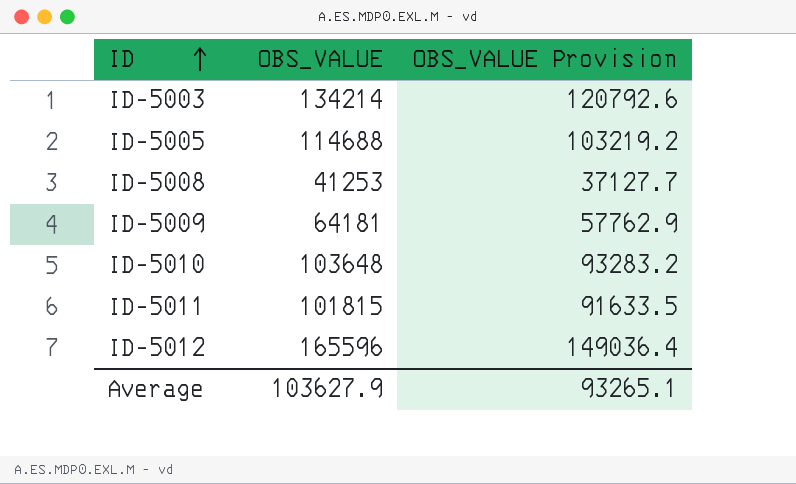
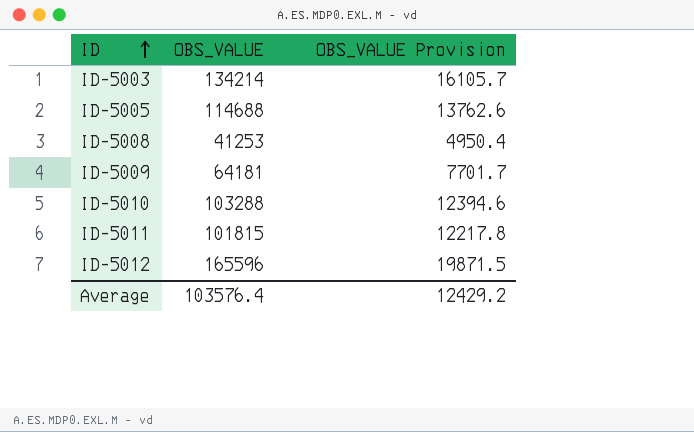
column OBS_VALUE Provision | formula: [OBS_VALUE] * 0.9 -> [OBS_VALUE] * 0.12
ID-5010 | OBS_VALUE: 103648 -> 103288
Average | OBS_VALUE: 103627.9 -> 103576.4
Average | OBS_VALUE Provision: 93265.1 -> 12429.2

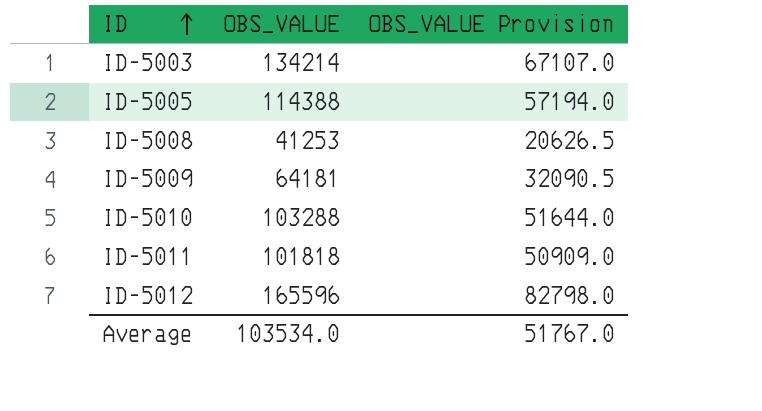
column OBS_VALUE Provision | formula: [OBS_VALUE] * 0.12 -> [OBS_VALUE] * 0.5
ID-5005 | OBS_VALUE: 114688 -> 114388
ID-5011 | OBS_VALUE: 101815 -> 101818
Average | OBS_VALUE: 103576.4 -> 103534.0
Average | OBS_VALUE Provision: 12429.2 -> 51767.0

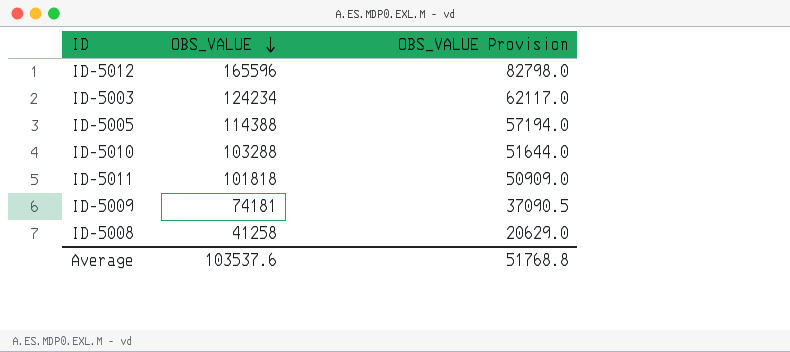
row order: ID ascending -> OBS_VALUE descending
ID-5003 | OBS_VALUE: 134214 -> 124234
ID-5003 | OBS_VALUE Provision: 67107.0 -> 62117.0
ID-5009 | OBS_VALUE: 64181 -> 74181
ID-5009 | OBS_VALUE Provision: 32090.5 -> 37090.5
ID-5008 | OBS_VALUE: 41253 -> 41258
ID-5008 | OBS_VALUE Provision: 20626.5 -> 20629.0
Average | OBS_VALUE: 103534.0 -> 103537.6
Average | OBS_VALUE Provision: 51767.0 -> 51768.8

